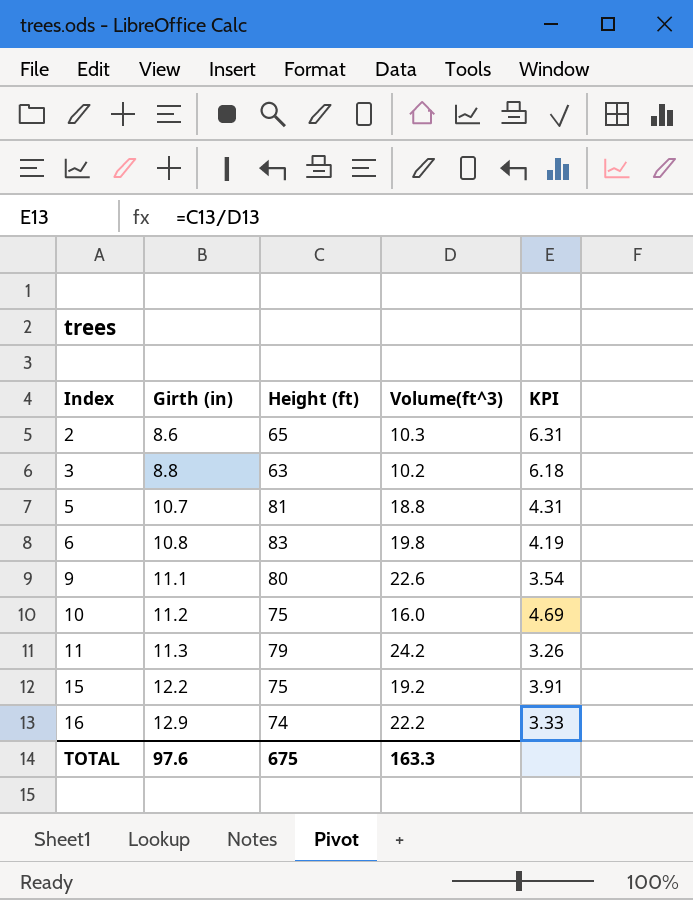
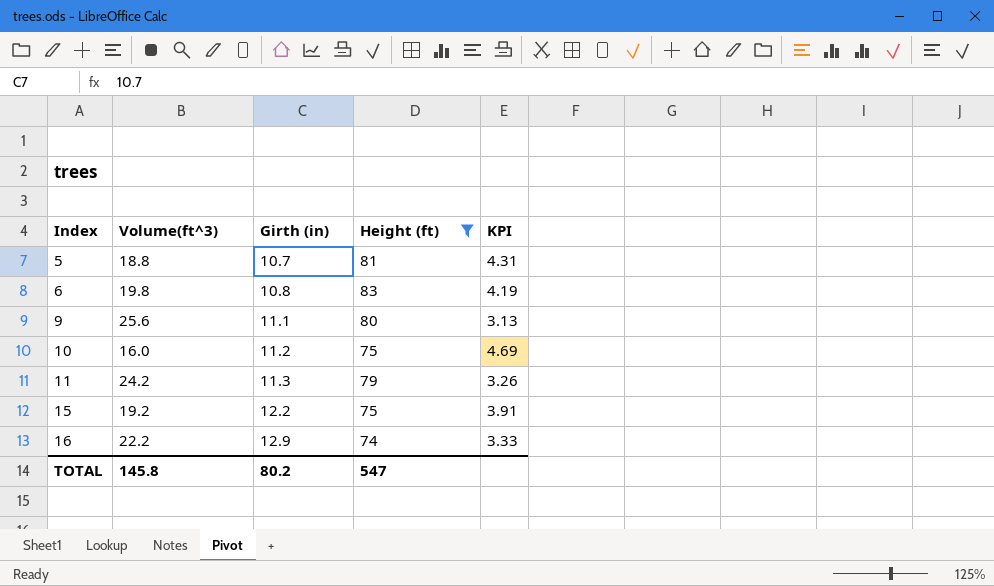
filter: none -> Height (ft) >= 74
column Volume(ft^3) | position: 4 -> 2
9 | Volume(ft^3): 22.6 -> 25.6
9 | KPI: 3.54 -> 3.13
TOTAL | Volume(ft^3): 163.3 -> 145.8
TOTAL | Girth (in): 97.6 -> 80.2
TOTAL | Height (ft): 675 -> 547

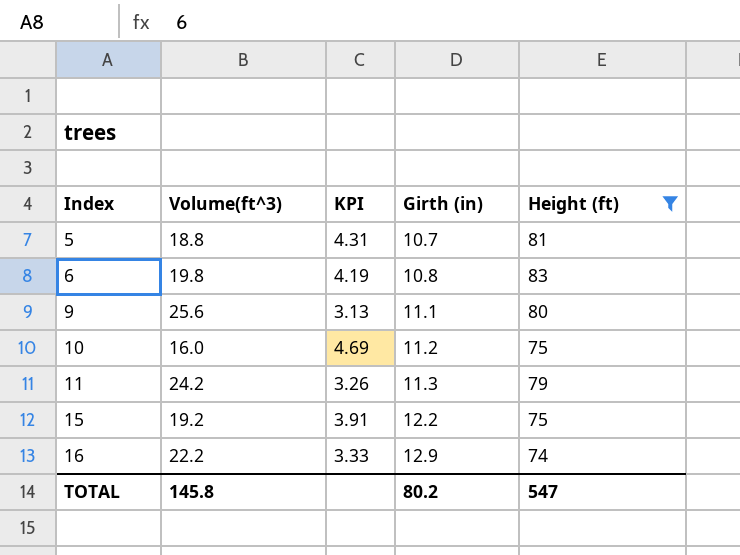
column KPI | position: 5 -> 3

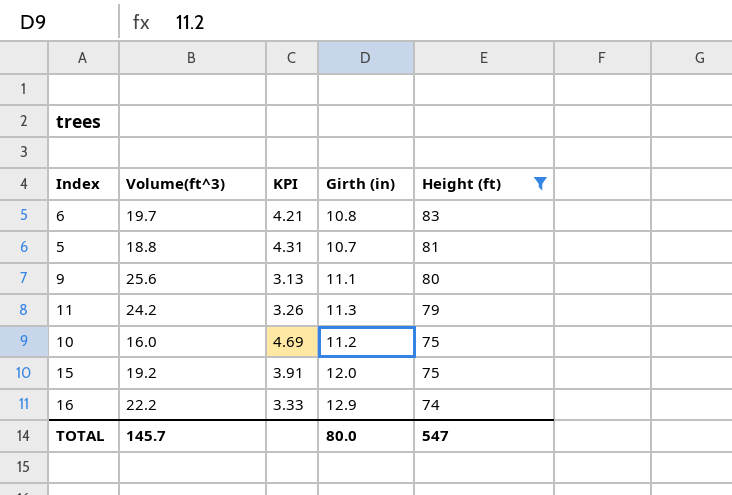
row order: Index ascending -> Height (ft) descending
6 | Volume(ft^3): 19.8 -> 19.7
6 | KPI: 4.19 -> 4.21
15 | Girth (in): 12.2 -> 12.0
TOTAL | Volume(ft^3): 145.8 -> 145.7
TOTAL | Girth (in): 80.2 -> 80.0

